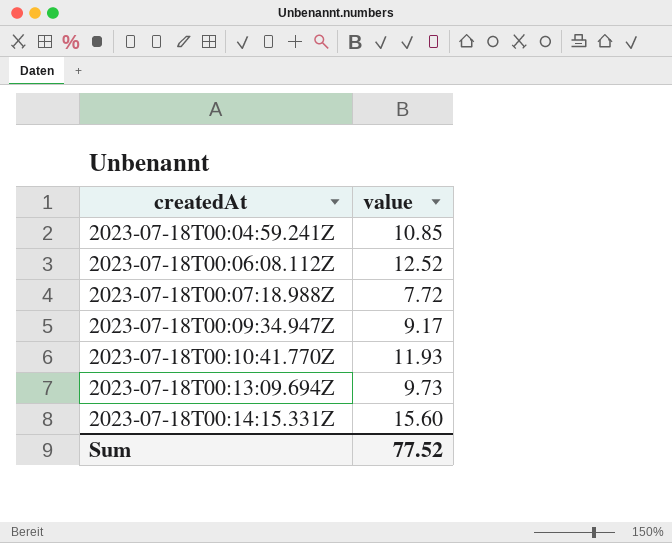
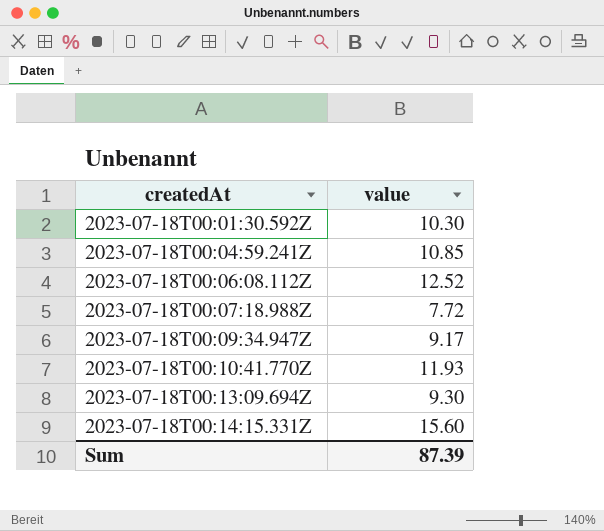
row 2023-07-18T00:01:30.592Z: none -> 10.30
2023-07-18T00:13:09.694Z | value: 9.73 -> 9.30
Sum | value: 77.52 -> 87.39

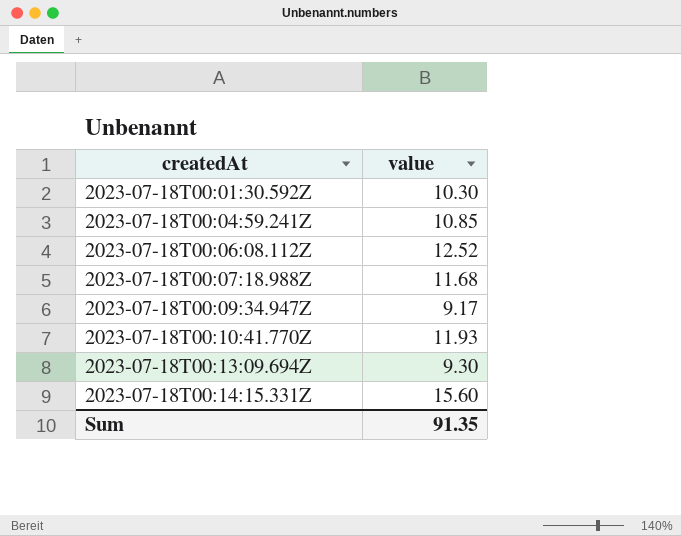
2023-07-18T00:07:18.988Z | value: 7.72 -> 11.68
Sum | value: 87.39 -> 91.35

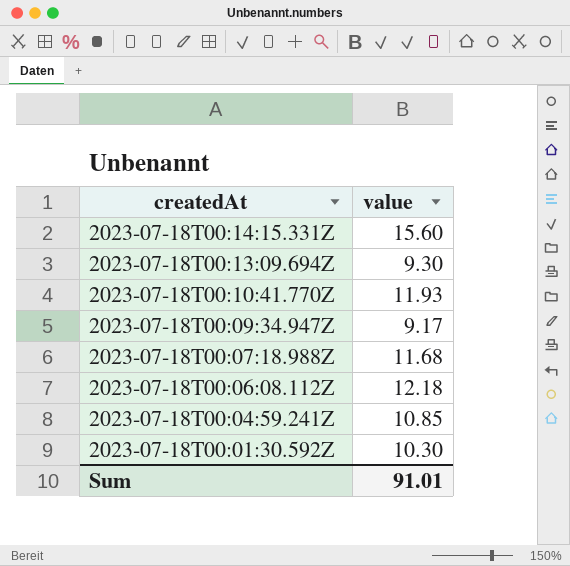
row order: createdAt ascending -> createdAt descending
2023-07-18T00:06:08.112Z | value: 12.52 -> 12.18
Sum | value: 91.35 -> 91.01

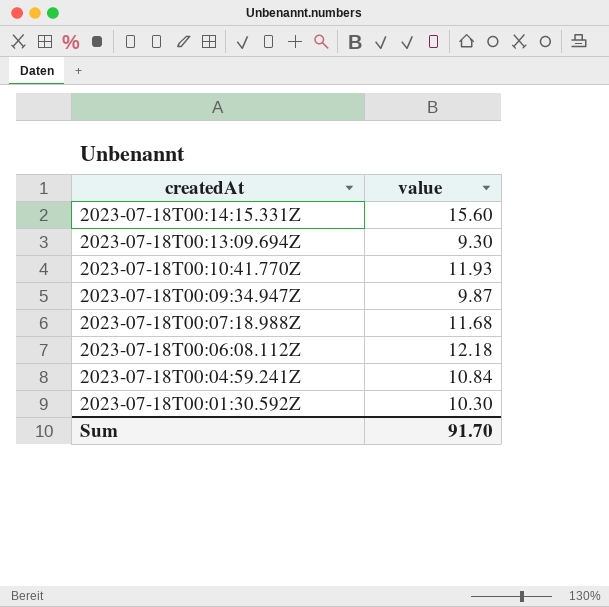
2023-07-18T00:09:34.947Z | value: 9.17 -> 9.87
2023-07-18T00:04:59.241Z | value: 10.85 -> 10.84
Sum | value: 91.01 -> 91.70

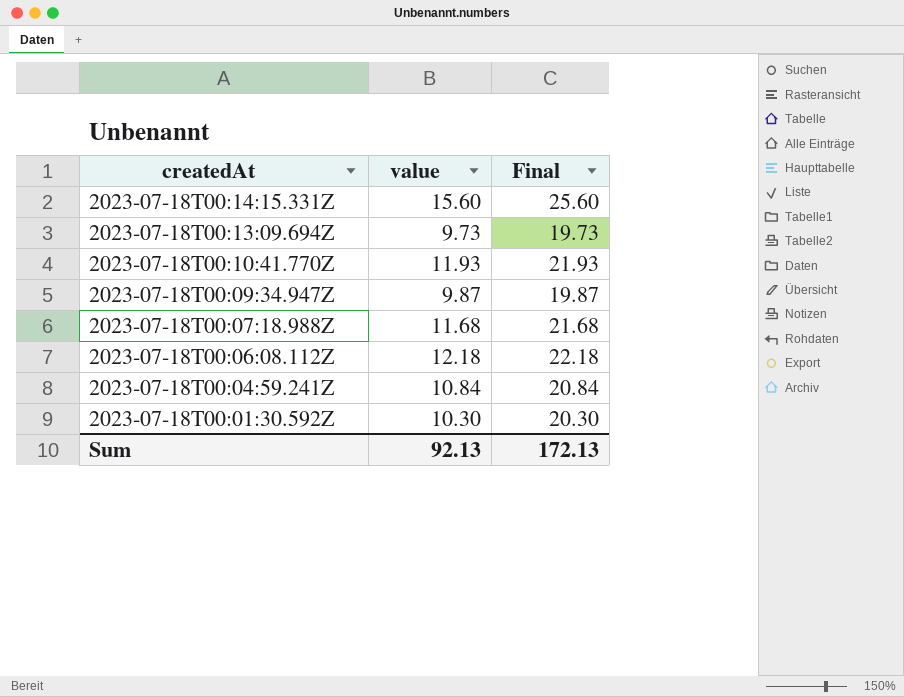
column Final | formula: none -> [value] + 10
2023-07-18T00:13:09.694Z | value: 9.30 -> 9.73
Sum | value: 91.70 -> 92.13

